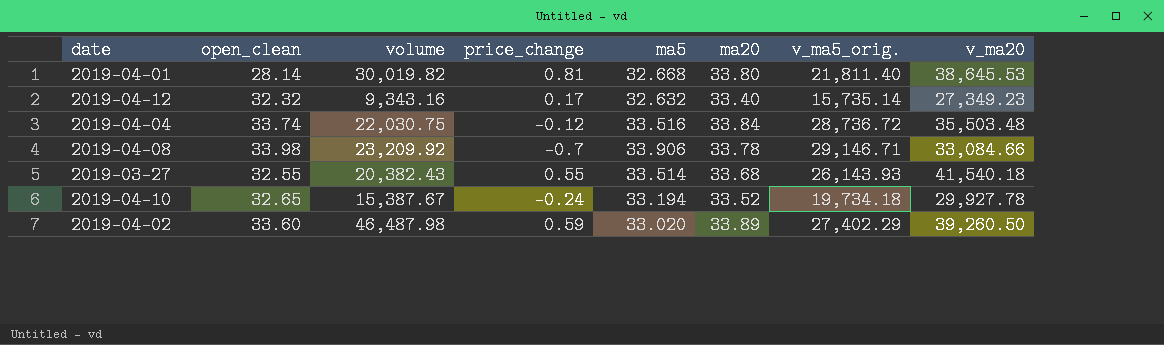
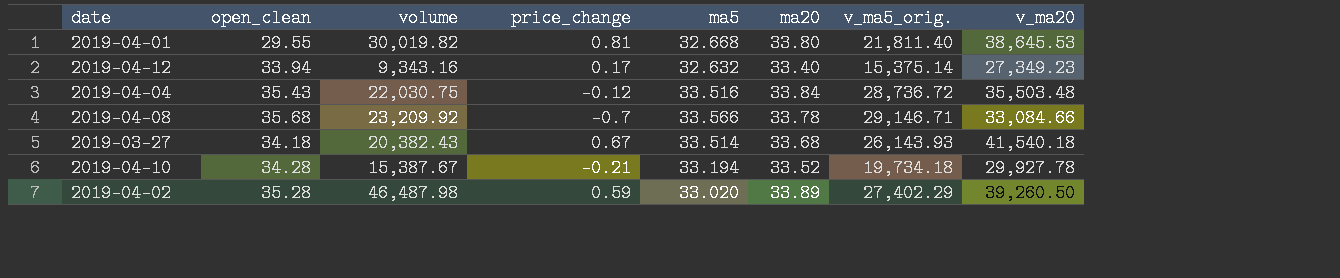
2019-04-01 | open_clean: 28.14 -> 29.55
2019-04-12 | open_clean: 32.32 -> 33.94
2019-04-12 | v_ma5_orig.: 15,735.14 -> 15,375.14
2019-04-04 | open_clean: 33.74 -> 35.43
2019-04-08 | open_clean: 33.98 -> 35.68
2019-04-08 | ma5: 33.906 -> 33.566
2019-03-27 | open_clean: 32.55 -> 34.18
2019-03-27 | price_change: 0.55 -> 0.67
2019-04-10 | open_clean: 32.65 -> 34.28
2019-04-10 | price_change: -0.24 -> -0.21
2019-04-02 | open_clean: 33.60 -> 35.28

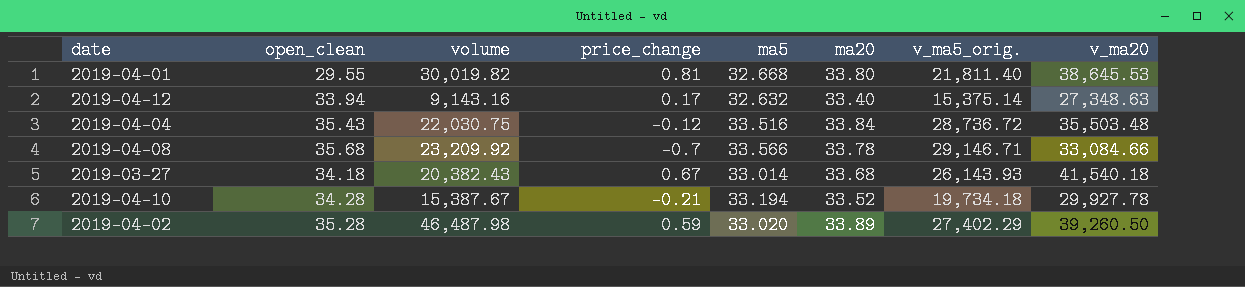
2019-04-12 | volume: 9,343.16 -> 9,143.16
2019-04-12 | v_ma20: 27,349.23 -> 27,348.63
2019-03-27 | ma5: 33.514 -> 33.014

